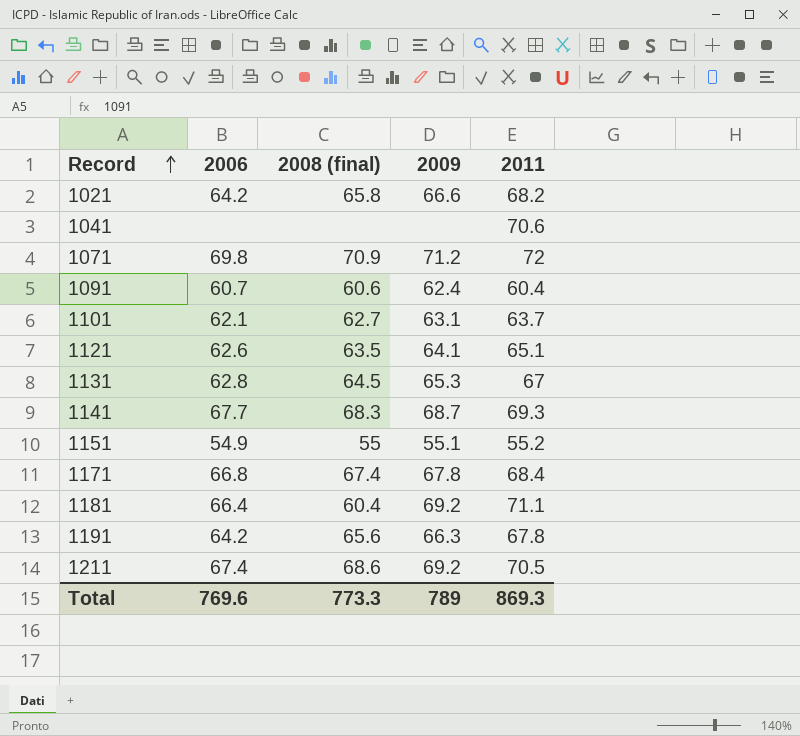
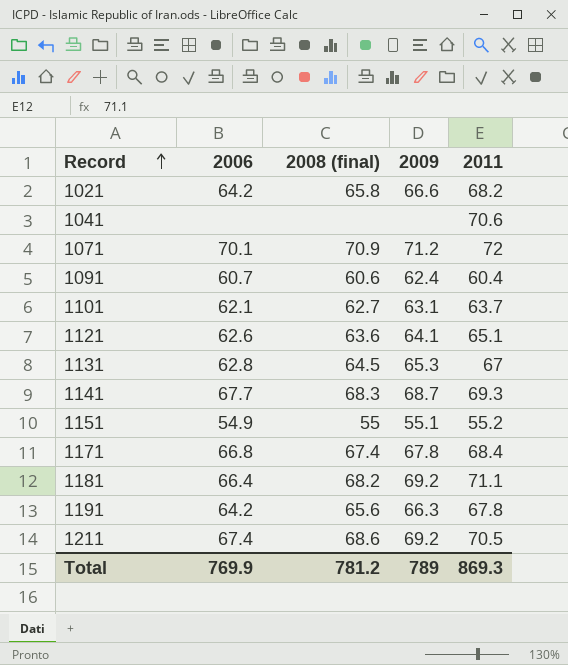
1071 | 2006: 69.8 -> 70.1
1121 | 2008 (final): 63.5 -> 63.6
1181 | 2008 (final): 60.4 -> 68.2
Total | 2006: 769.6 -> 769.9
Total | 2008 (final): 773.3 -> 781.2

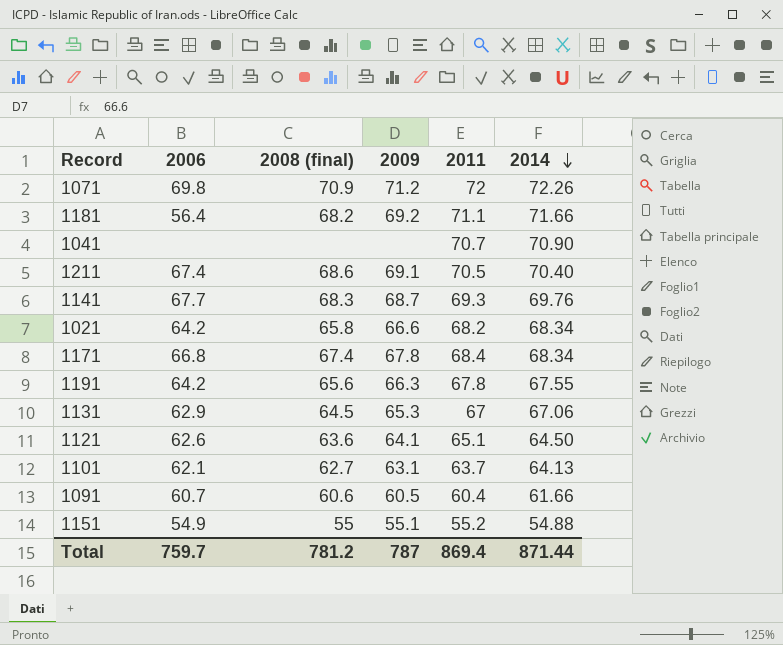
row order: Record ascending -> 2014 descending
column 2014 | position: none -> 6
1071 | 2006: 70.1 -> 69.8
1181 | 2006: 66.4 -> 56.4
1041 | 2011: 70.6 -> 70.7
1211 | 2009: 69.2 -> 69.1
1131 | 2006: 62.8 -> 62.9
1091 | 2009: 62.4 -> 60.5
Total | 2006: 769.9 -> 759.7
Total | 2009: 789 -> 787
Total | 2011: 869.3 -> 869.4

